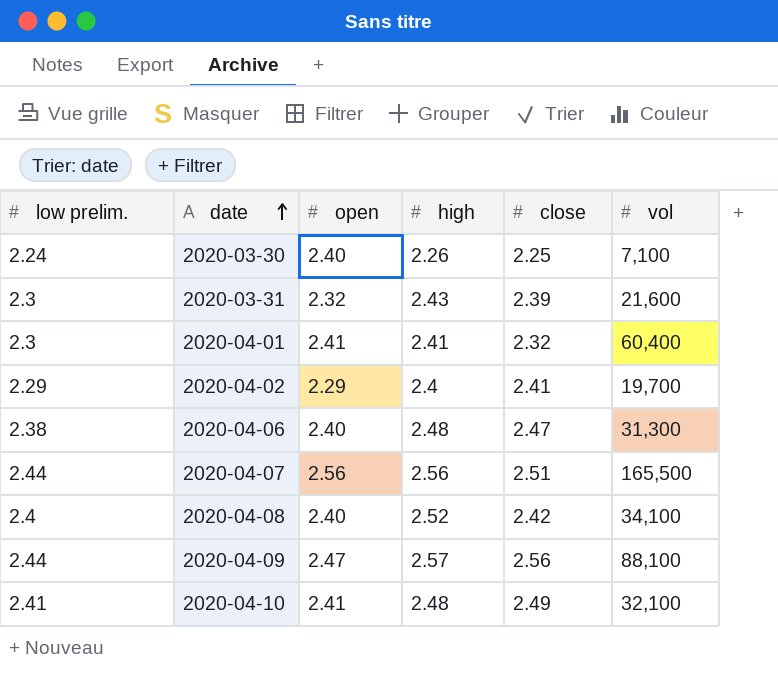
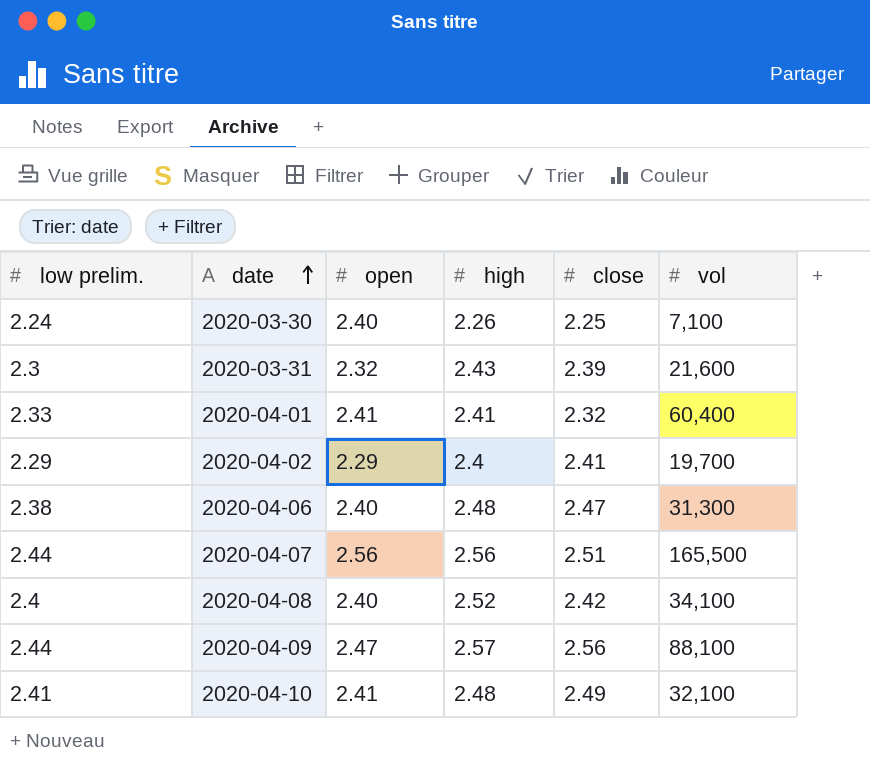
2020-04-01 | low prelim.: 2.3 -> 2.33

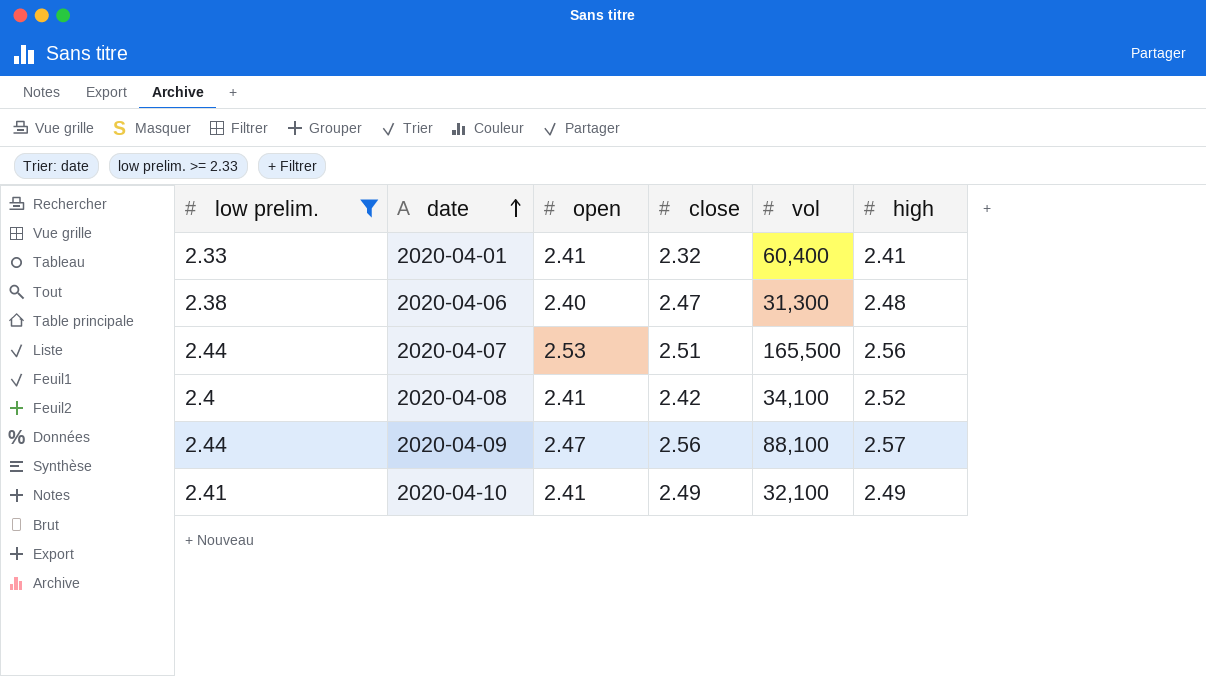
filter: none -> low prelim. >= 2.33
column high | position: 4 -> 6
2020-04-07 | open: 2.56 -> 2.53
2020-04-08 | open: 2.40 -> 2.41
2020-04-10 | high: 2.48 -> 2.49

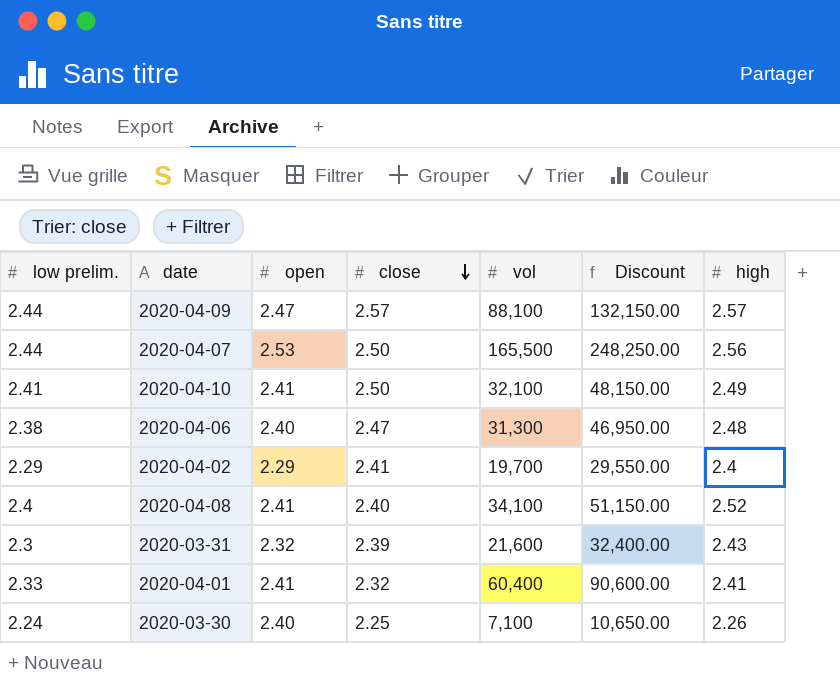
filter: low prelim. >= 2.33 -> none
row order: date ascending -> close descending
column Discount | formula: none -> [vol] * 1.5
2020-04-09 | close: 2.56 -> 2.57
2020-04-07 | close: 2.51 -> 2.50
2020-04-10 | close: 2.49 -> 2.50
2020-04-08 | close: 2.42 -> 2.40

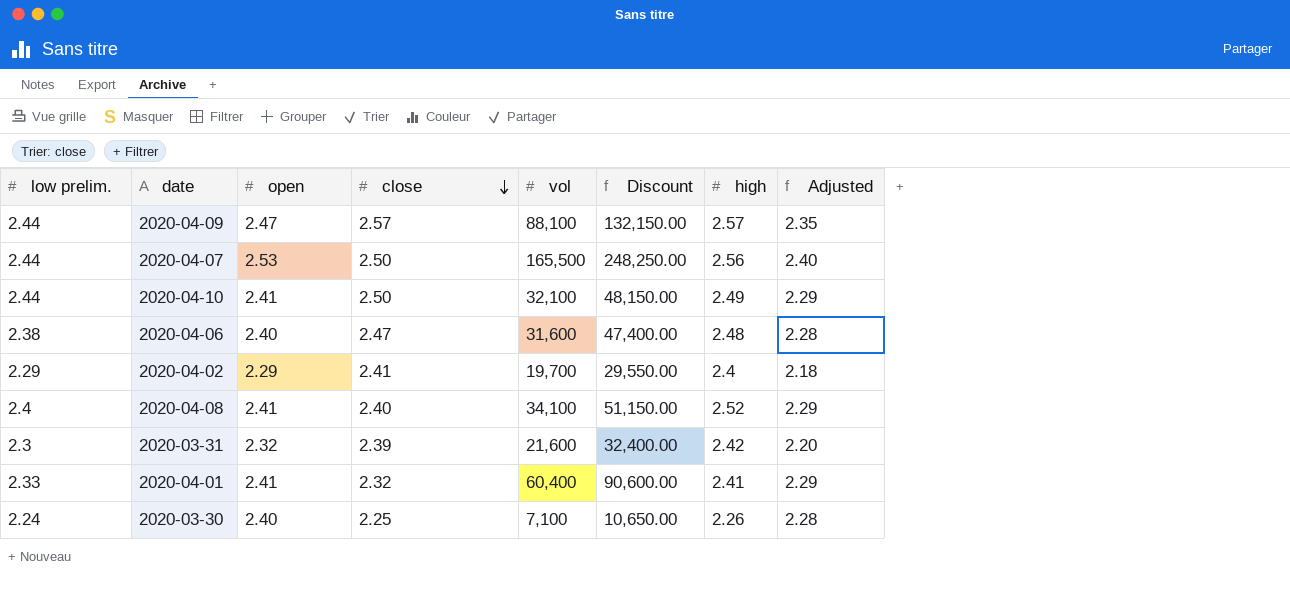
column Adjusted | formula: none -> [open] * 0.95
2020-04-10 | low prelim.: 2.41 -> 2.44
2020-04-06 | vol: 31,300 -> 31,600
2020-04-06 | Discount: 46,950.00 -> 47,400.00
2020-03-31 | high: 2.43 -> 2.42

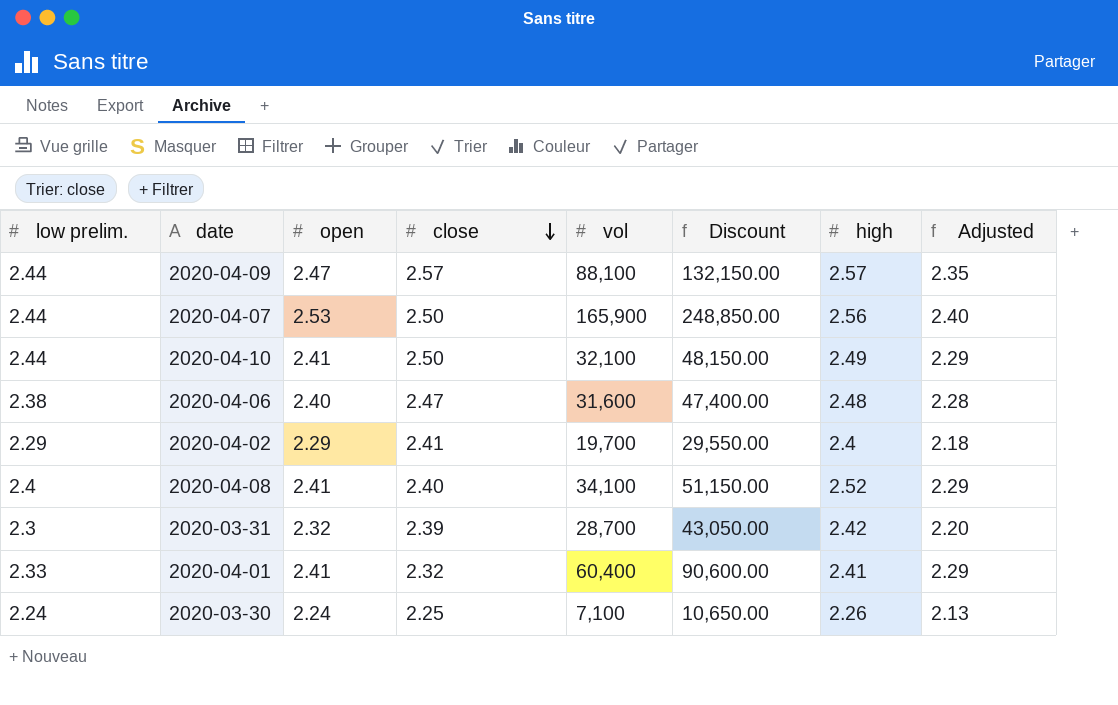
2020-04-07 | vol: 165,500 -> 165,900
2020-04-07 | Discount: 248,250.00 -> 248,850.00
2020-03-31 | vol: 21,600 -> 28,700
2020-03-31 | Discount: 32,400.00 -> 43,050.00
2020-03-30 | open: 2.40 -> 2.24
2020-03-30 | Adjusted: 2.28 -> 2.13

